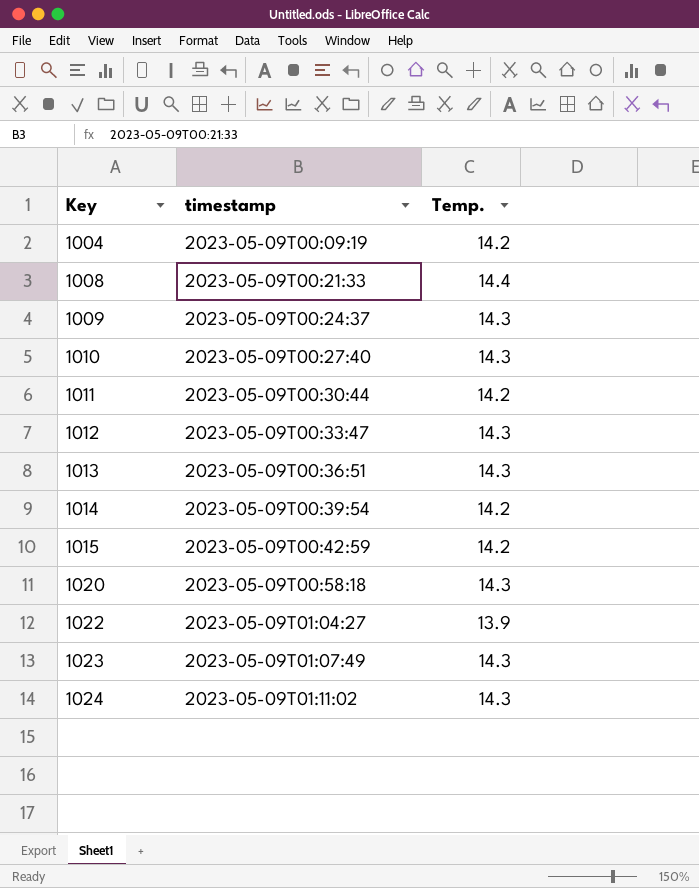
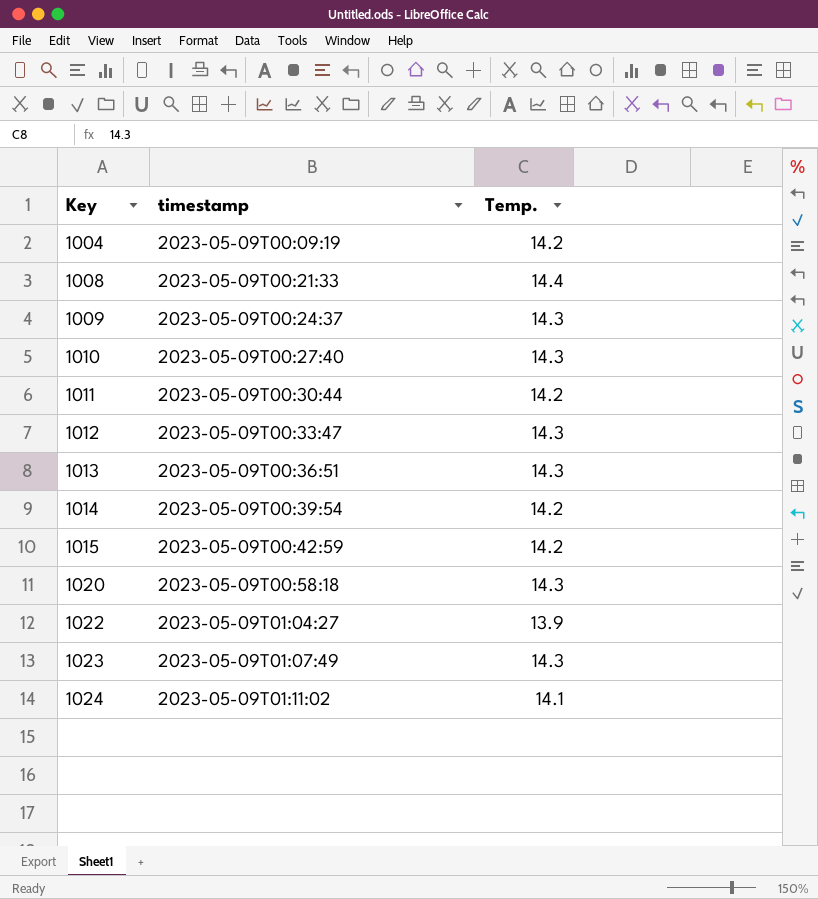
1024 | Temp.: 14.3 -> 14.1

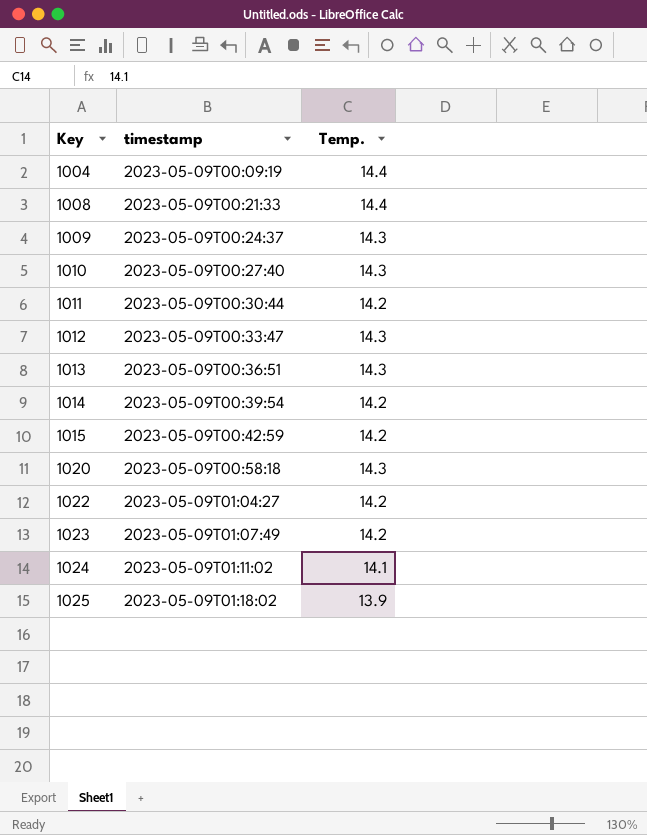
1004 | Temp.: 14.2 -> 14.4
1022 | Temp.: 13.9 -> 14.2
1023 | Temp.: 14.3 -> 14.2
row 1025: none -> 2023-05-09T01:18:02 | 13.9

